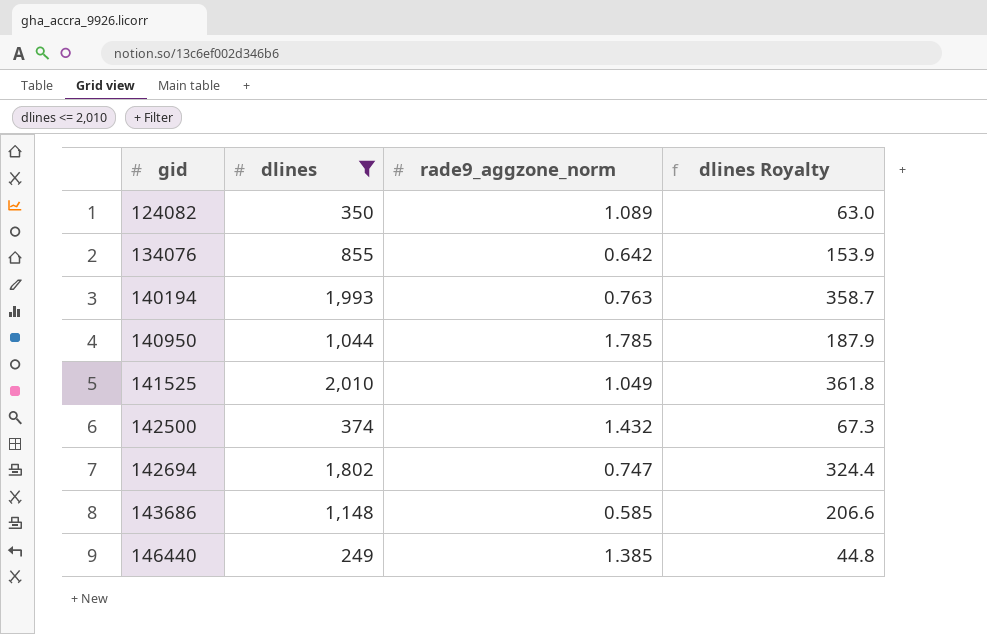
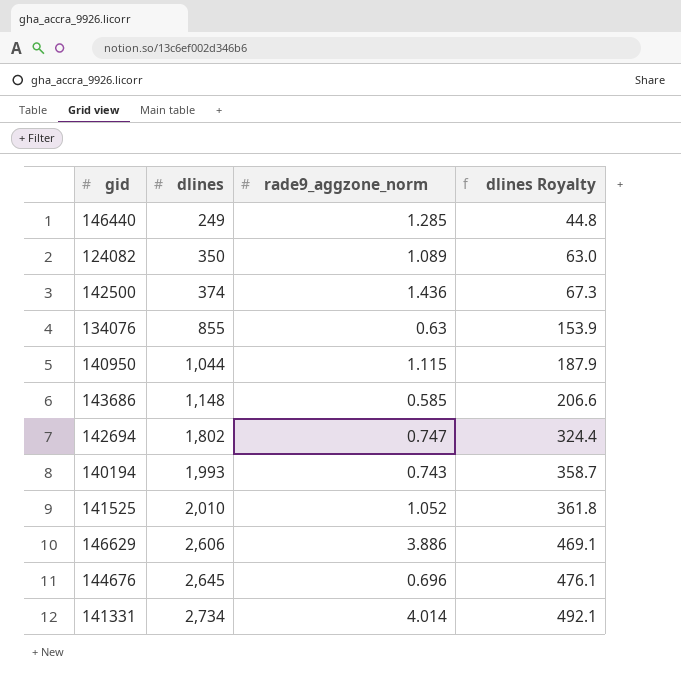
filter: dlines <= 2,010 -> none
row order: gid ascending -> dlines ascending
146440 | rade9_aggzone_norm: 1.385 -> 1.285
142500 | rade9_aggzone_norm: 1.432 -> 1.436
134076 | rade9_aggzone_norm: 0.642 -> 0.63
140950 | rade9_aggzone_norm: 1.785 -> 1.115
140194 | rade9_aggzone_norm: 0.763 -> 0.743
141525 | rade9_aggzone_norm: 1.049 -> 1.052

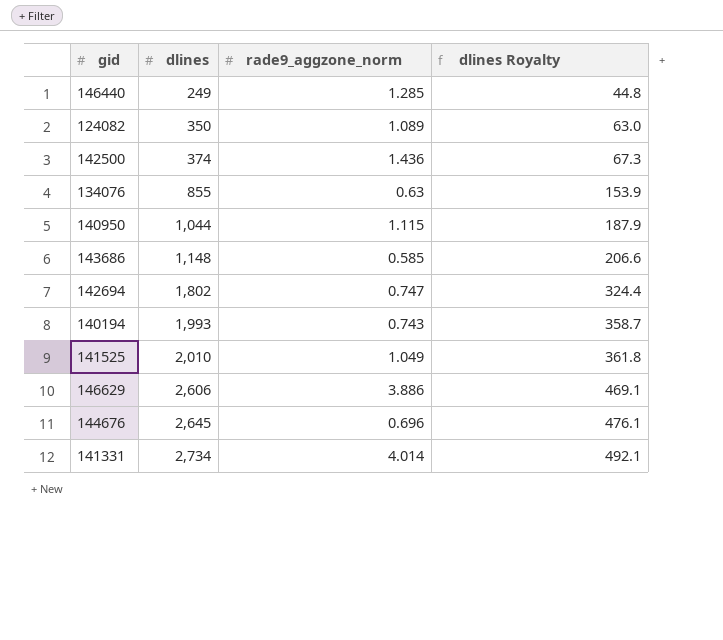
141525 | rade9_aggzone_norm: 1.052 -> 1.049

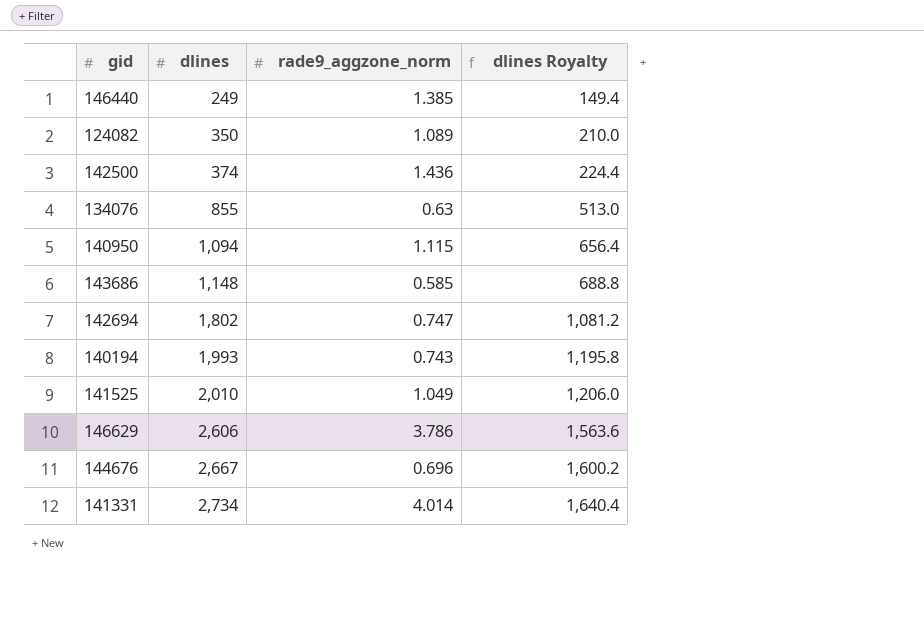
column dlines Royalty | formula: [dlines] * 0.18 -> [dlines] * 0.6
146440 | rade9_aggzone_norm: 1.285 -> 1.385
140950 | dlines: 1,044 -> 1,094
146629 | rade9_aggzone_norm: 3.886 -> 3.786
144676 | dlines: 2,645 -> 2,667

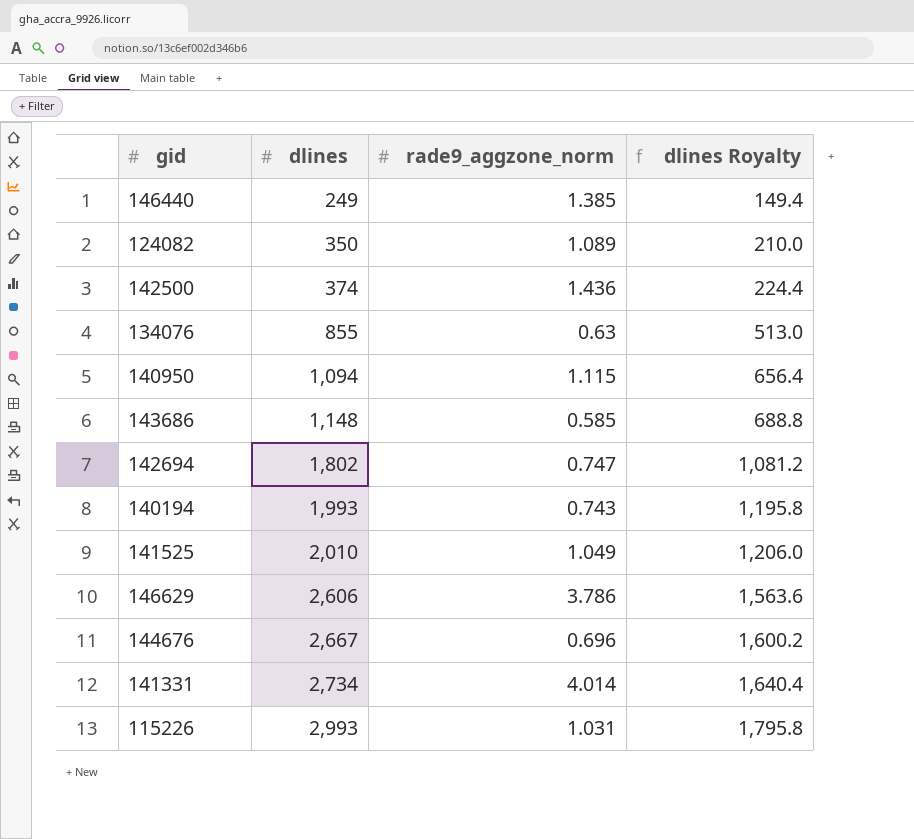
row 115226: none -> 2,993 | 1.031 | 1,795.8

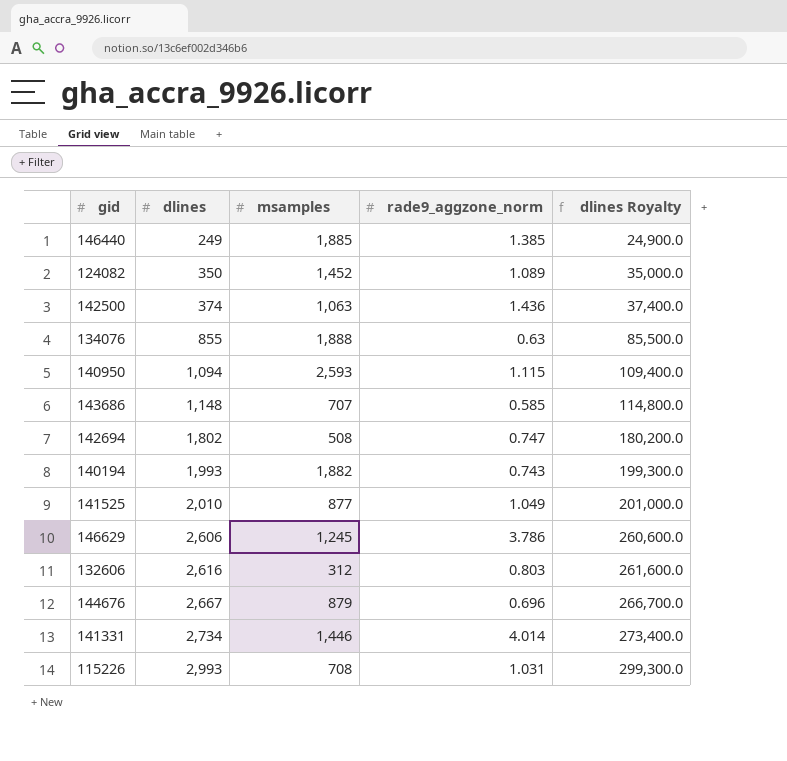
column msamples | position: none -> 3
column dlines Royalty | formula: [dlines] * 0.6 -> [dlines] * 100
row 132606: none -> 2,616 | 312 | 0.803 | 261,600.0

